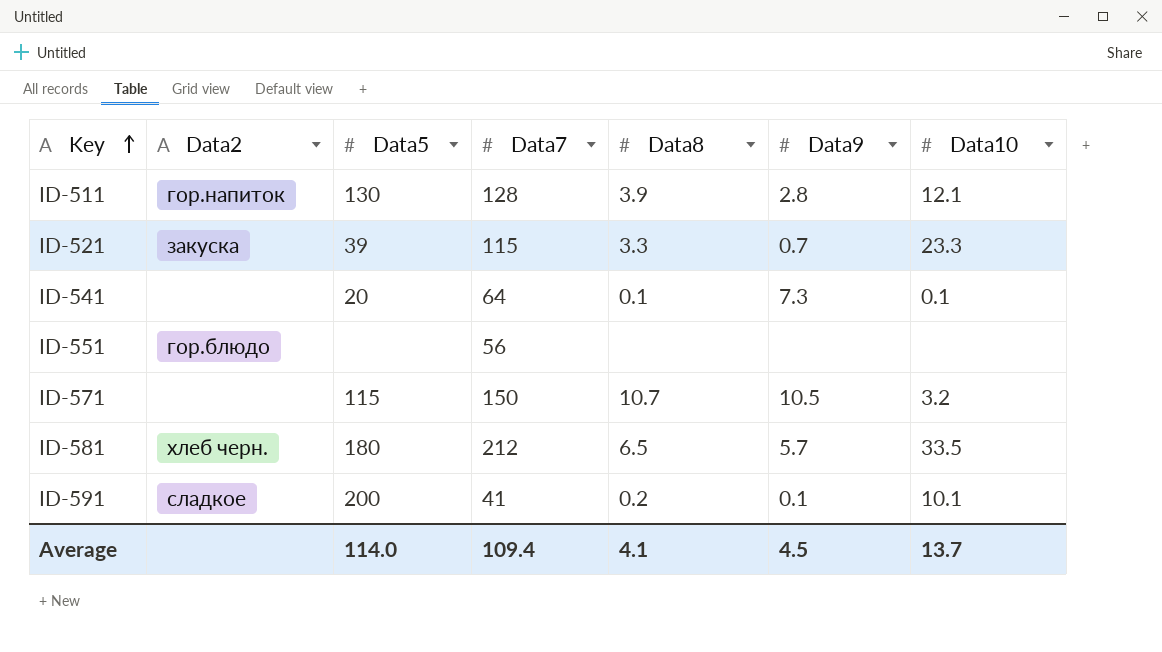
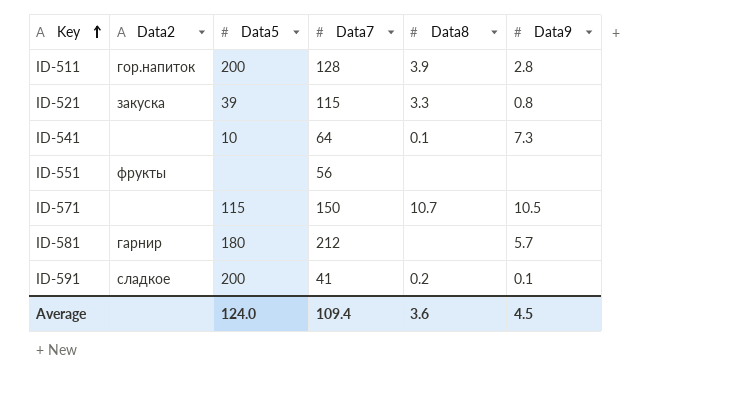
column Data10 | position: 7 -> none
ID-511 | Data5: 130 -> 200
ID-521 | Data9: 0.7 -> 0.8
ID-541 | Data5: 20 -> 10
ID-551 | Data2: гор.блюдо -> фрукты
ID-581 | Data2: хлеб черн. -> гарнир
ID-581 | Data8: 6.5 -> none
Average | Data5: 114.0 -> 124.0
Average | Data8: 4.1 -> 3.6

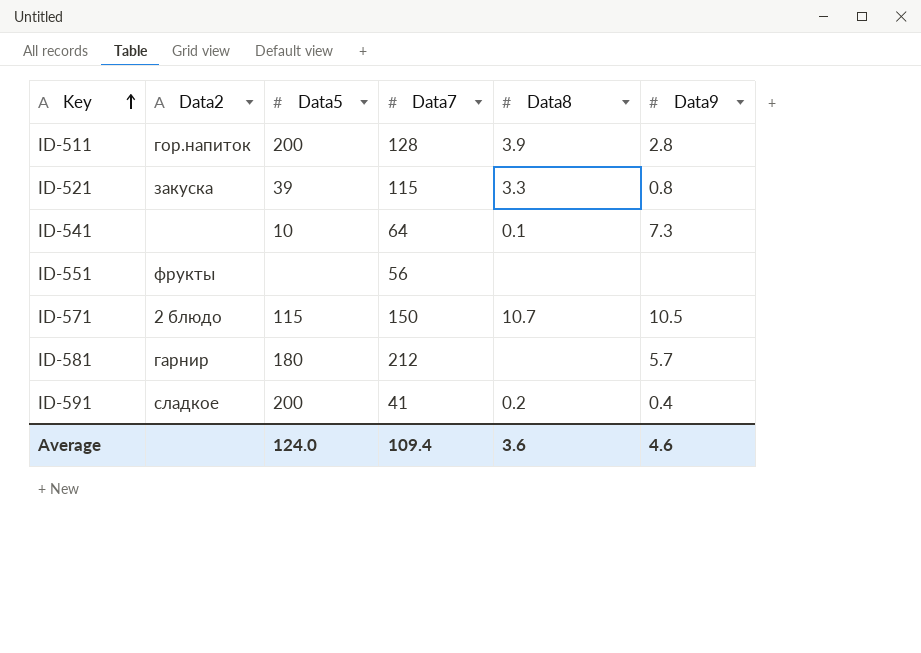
ID-571 | Data2: none -> 2 блюдо
ID-591 | Data9: 0.1 -> 0.4
Average | Data9: 4.5 -> 4.6

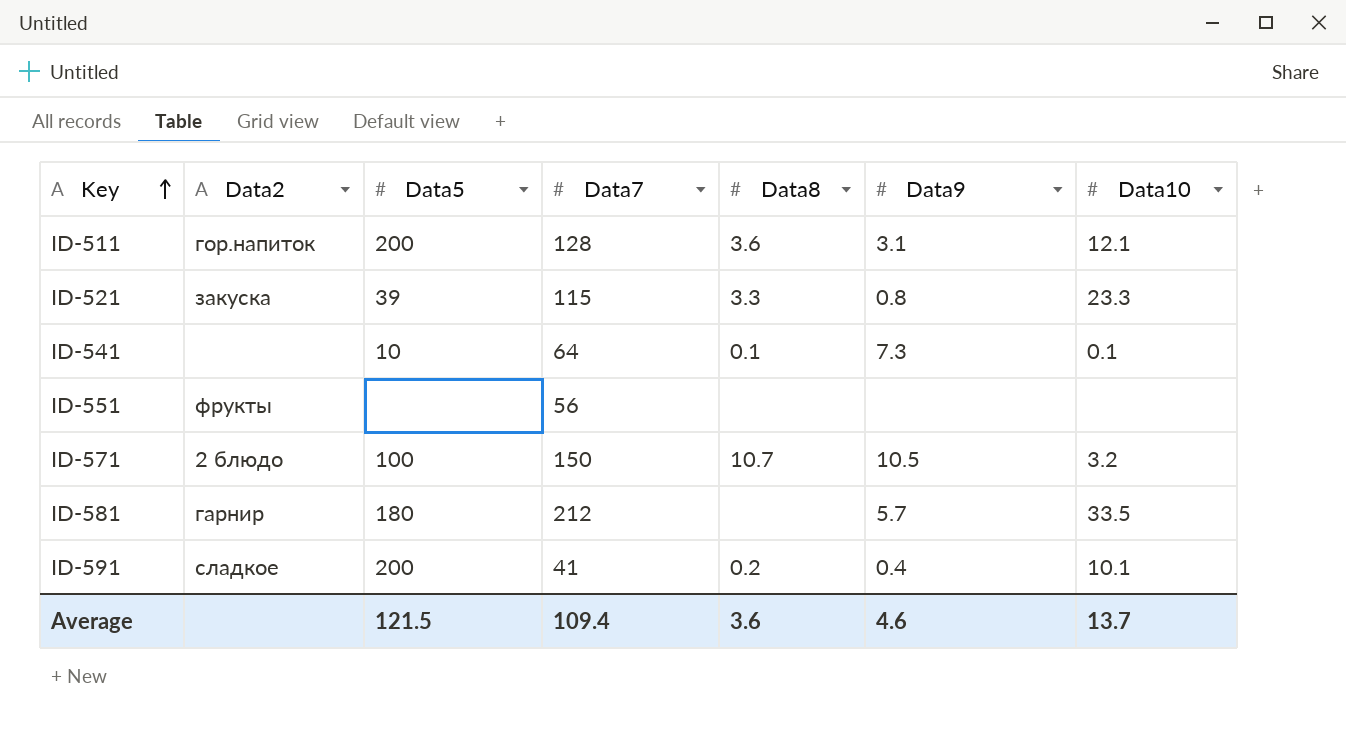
column Data10 | position: none -> 7
ID-511 | Data8: 3.9 -> 3.6
ID-511 | Data9: 2.8 -> 3.1
ID-571 | Data5: 115 -> 100
Average | Data5: 124.0 -> 121.5

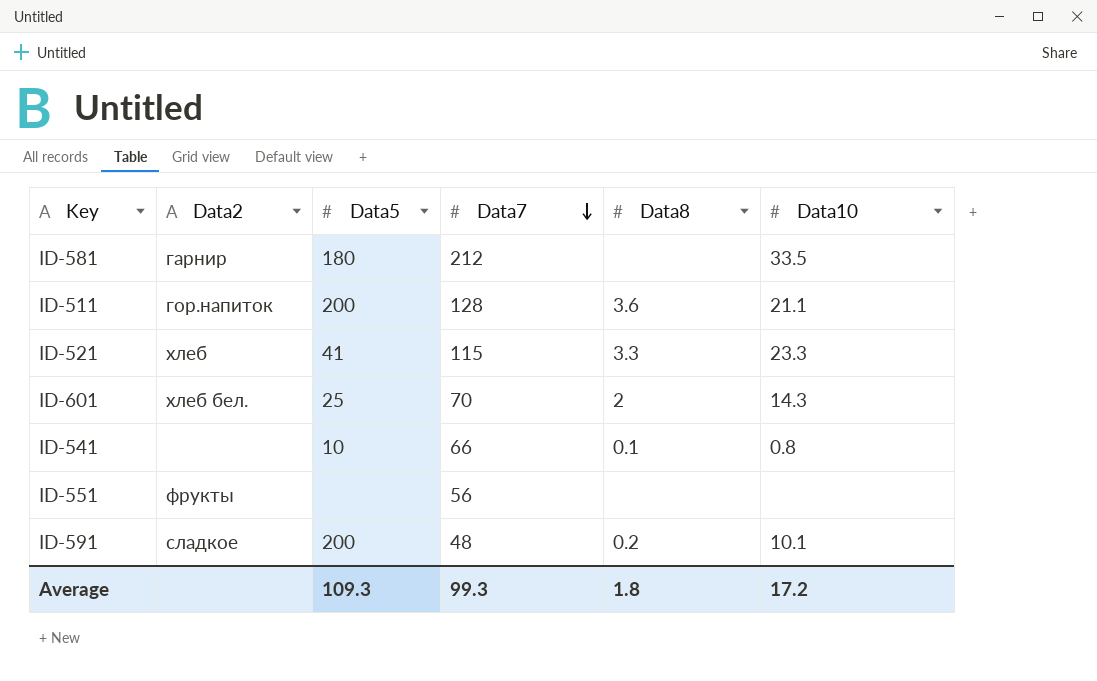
row order: Key ascending -> Data7 descending
column Data9 | position: 6 -> none
row ID-571: 2 блюдо | 100 | 150 | 10.7 | 10.5 | 3.2 -> none
ID-511 | Data10: 12.1 -> 21.1
ID-521 | Data2: закуска -> хлеб
ID-521 | Data5: 39 -> 41
row ID-601: none -> хлеб бел. | 25 | 70 | 2 | 14.3
ID-541 | Data7: 64 -> 66
ID-541 | Data10: 0.1 -> 0.8
ID-591 | Data7: 41 -> 48
Average | Data5: 121.5 -> 109.3
Average | Data7: 109.4 -> 99.3
Average | Data8: 3.6 -> 1.8
Average | Data10: 13.7 -> 17.2

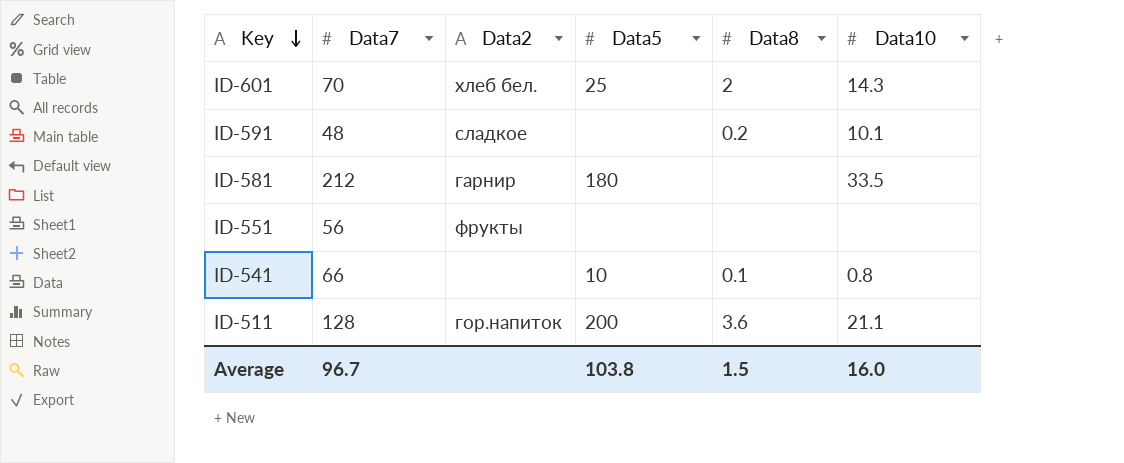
row order: Data7 descending -> Key descending
column Data7 | position: 4 -> 2
row ID-521: хлеб | 41 | 115 | 3.3 | 23.3 -> none
ID-591 | Data5: 200 -> none
Average | Data7: 99.3 -> 96.7
Average | Data5: 109.3 -> 103.8
Average | Data8: 1.8 -> 1.5
Average | Data10: 17.2 -> 16.0

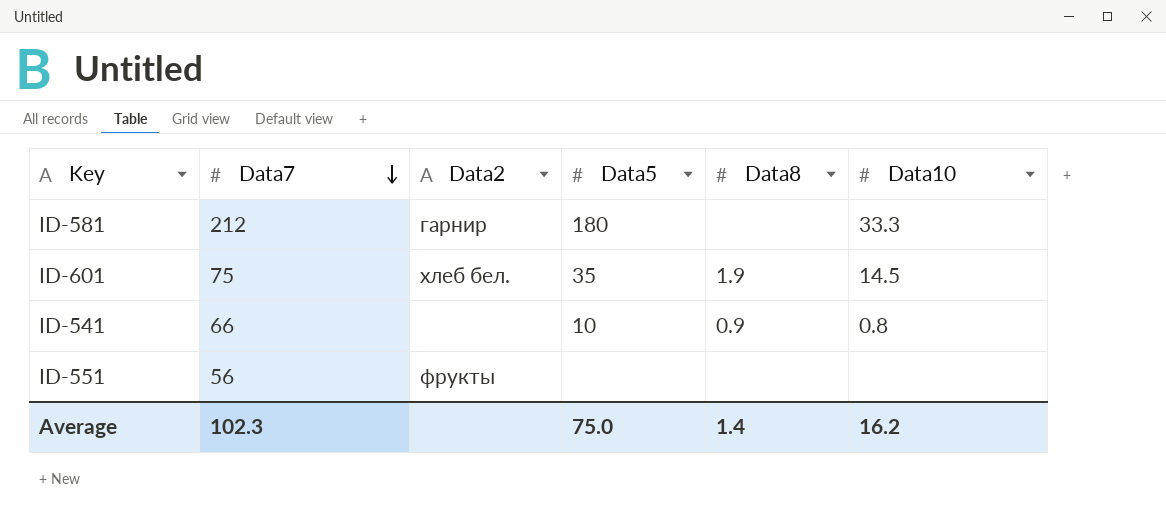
row order: Key descending -> Data7 descending
row ID-591: 48 | сладкое | none | 0.2 | 10.1 -> none
row ID-511: 128 | гор.напиток | 200 | 3.6 | 21.1 -> none
ID-581 | Data10: 33.5 -> 33.3
ID-601 | Data7: 70 -> 75
ID-601 | Data5: 25 -> 35
ID-601 | Data8: 2 -> 1.9
ID-601 | Data10: 14.3 -> 14.5
ID-541 | Data8: 0.1 -> 0.9
Average | Data7: 96.7 -> 102.3
Average | Data5: 103.8 -> 75.0
Average | Data8: 1.5 -> 1.4
Average | Data10: 16.0 -> 16.2

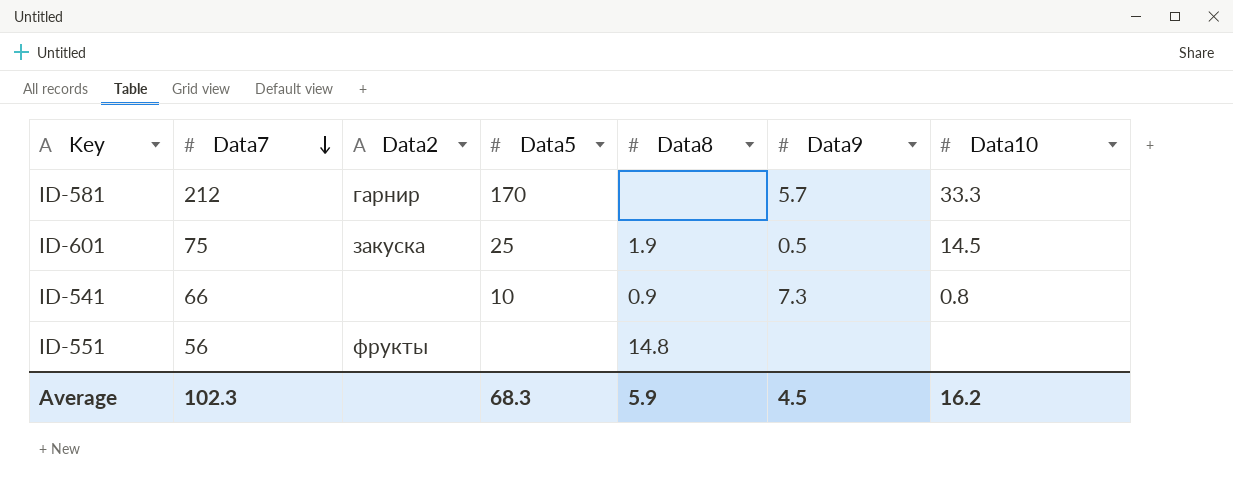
column Data9 | position: none -> 6
ID-581 | Data5: 180 -> 170
ID-601 | Data2: хлеб бел. -> закуска
ID-601 | Data5: 35 -> 25
ID-551 | Data8: none -> 14.8
Average | Data5: 75.0 -> 68.3
Average | Data8: 1.4 -> 5.9

